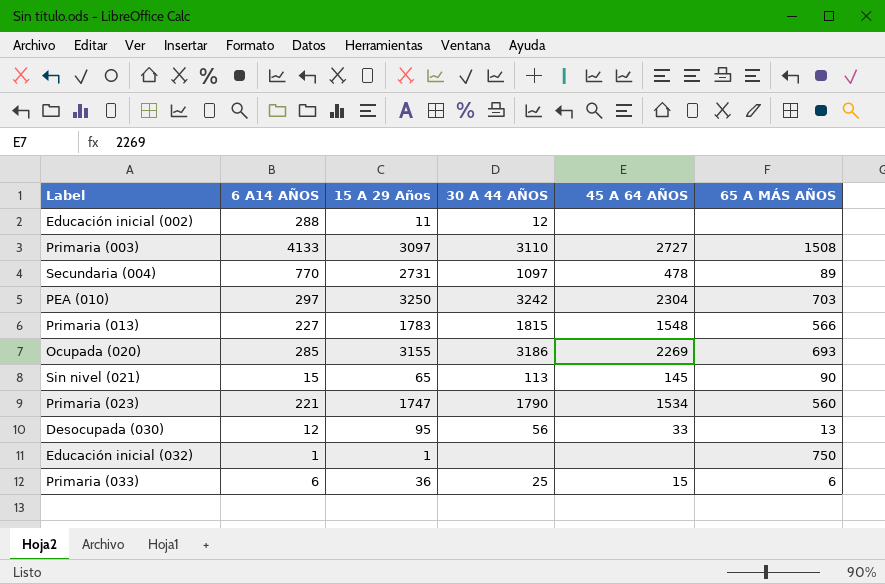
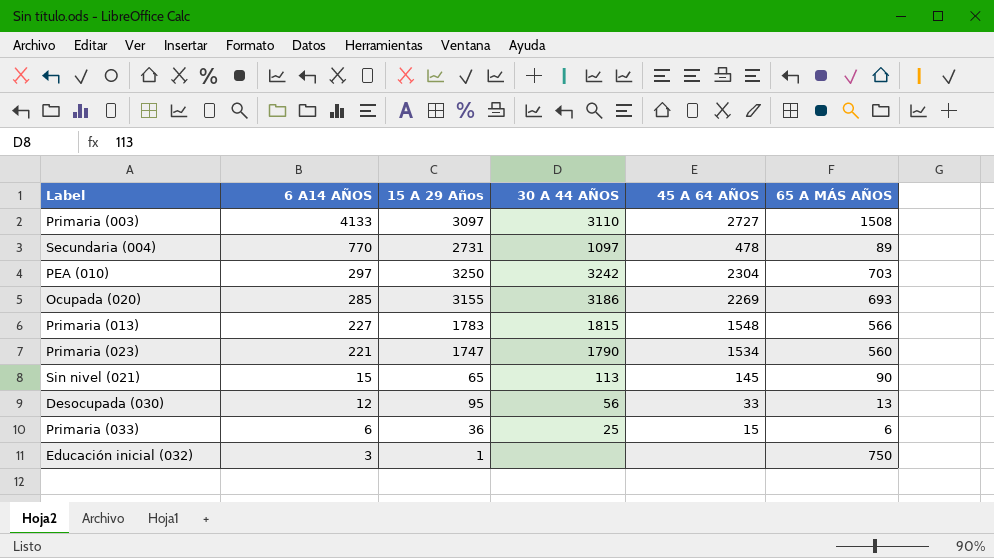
row order: none -> 6 A14 AÑOS descending
row Educación inicial (002): 288 | 11 | 12 | none | none -> none
Educación inicial (032) | 6 A14 AÑOS: 1 -> 3

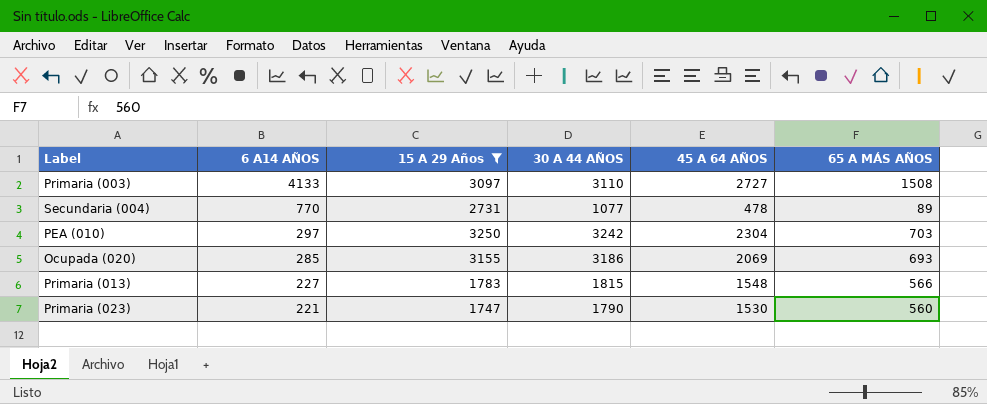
filter: none -> 15 A 29 Años >= 1747
Secundaria (004) | 30 A 44 AÑOS: 1097 -> 1077
Ocupada (020) | 45 A 64 AÑOS: 2269 -> 2069
Primaria (023) | 45 A 64 AÑOS: 1534 -> 1530

